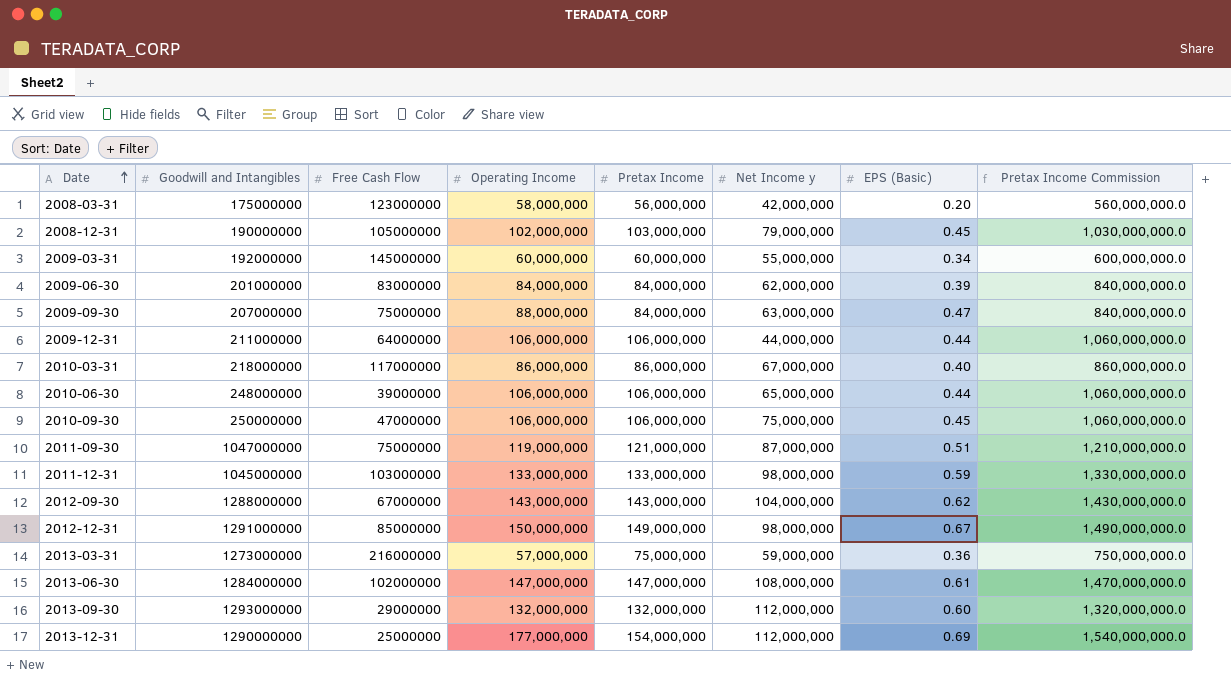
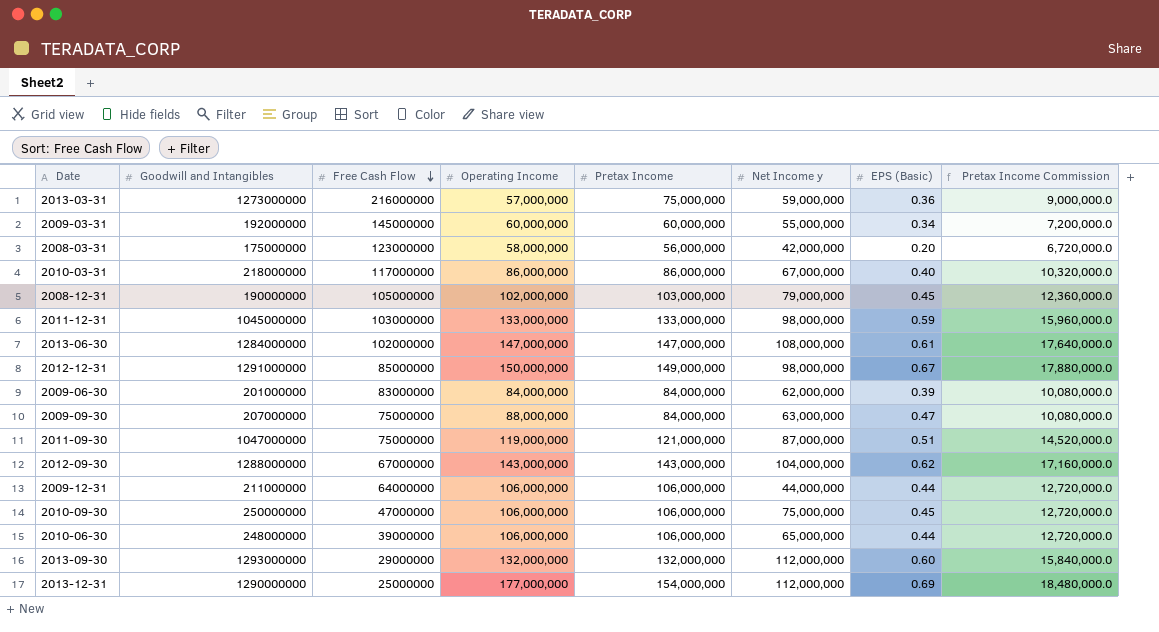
row order: Date ascending -> Free Cash Flow descending
column Pretax Income Commission | formula: [Pretax Income] * 10 -> [Pretax Income] * 0.12

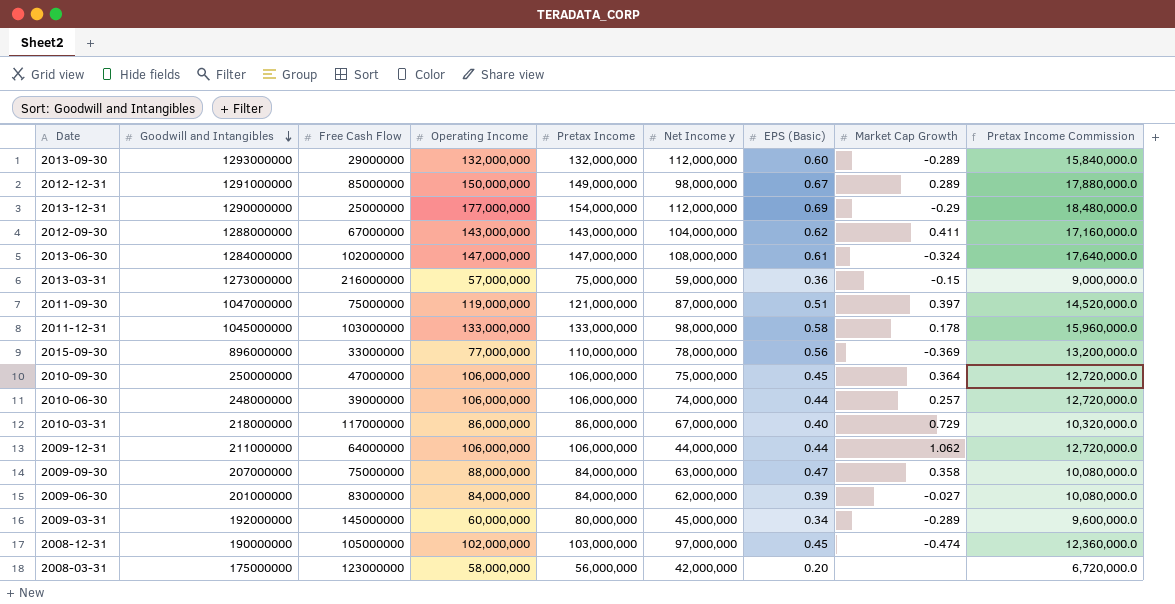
row order: Free Cash Flow descending -> Goodwill and Intangibles descending
column Market Cap Growth | position: none -> 8
2011-12-31 | EPS (Basic): 0.59 -> 0.58
row 2015-09-30: none -> 896000000 | 33000000 | 77,000,000 | 110,000,000 | 78,000,000 | 0.56 | -0.369 | 13,200,000.0
2010-06-30 | Net Income y: 65,000,000 -> 74,000,000
2009-03-31 | Pretax Income: 60,000,000 -> 80,000,000
2009-03-31 | Net Income y: 55,000,000 -> 45,000,000
2009-03-31 | Pretax Income Commission: 7,200,000.0 -> 9,600,000.0
2008-12-31 | Net Income y: 79,000,000 -> 97,000,000

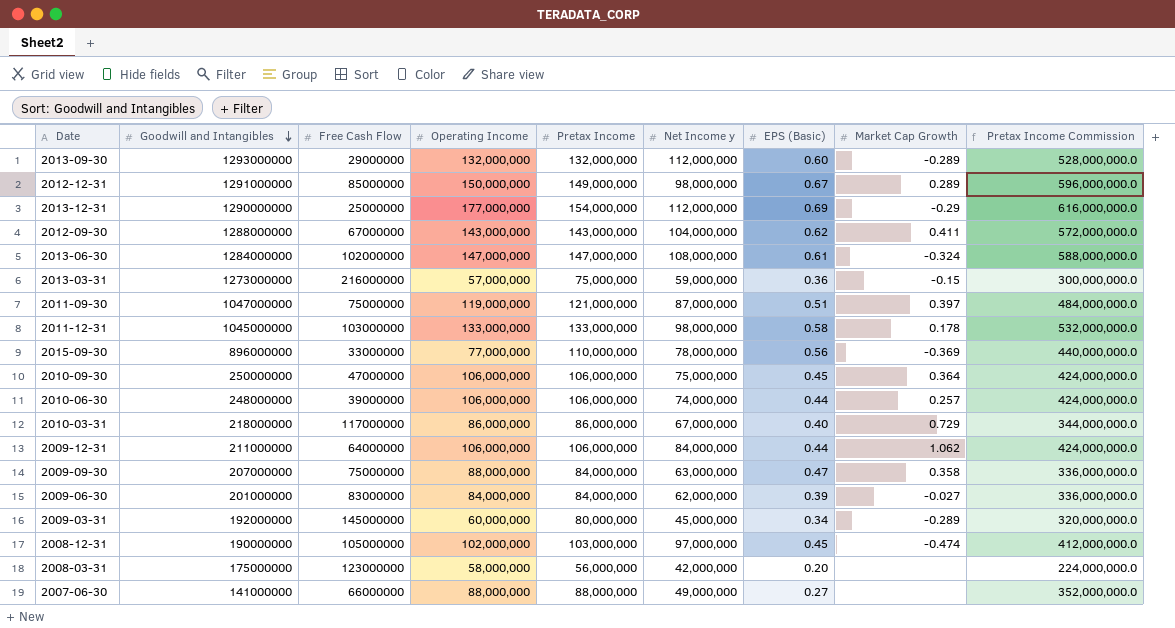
column Pretax Income Commission | formula: [Pretax Income] * 0.12 -> [Pretax Income] * 4
2009-12-31 | Net Income y: 44,000,000 -> 84,000,000
row 2007-06-30: none -> 141000000 | 66000000 | 88,000,000 | 88,000,000 | 49,000,000 | 0.27 | none | 352,000,000.0

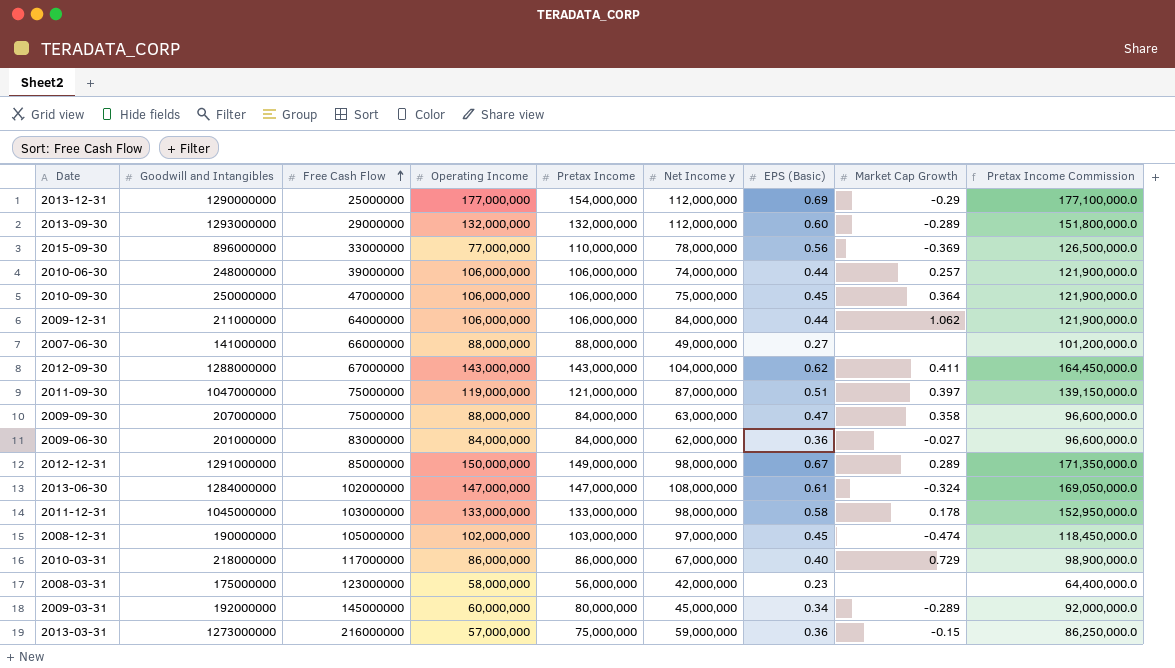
row order: Goodwill and Intangibles descending -> Free Cash Flow ascending
column Pretax Income Commission | formula: [Pretax Income] * 4 -> [Pretax Income] * 1.15
2009-06-30 | EPS (Basic): 0.39 -> 0.36
2008-03-31 | EPS (Basic): 0.20 -> 0.23

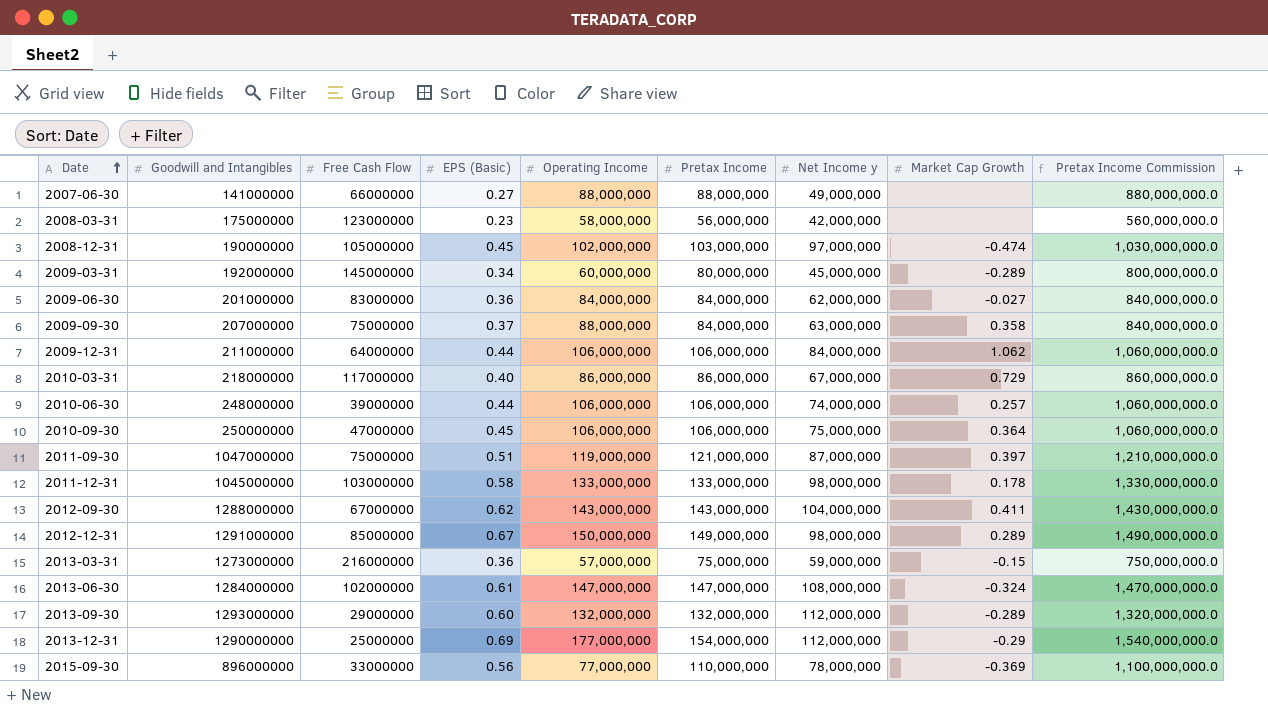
row order: Free Cash Flow ascending -> Date ascending
column EPS (Basic) | position: 7 -> 4
column Pretax Income Commission | formula: [Pretax Income] * 1.15 -> [Pretax Income] * 10
2009-09-30 | EPS (Basic): 0.47 -> 0.37

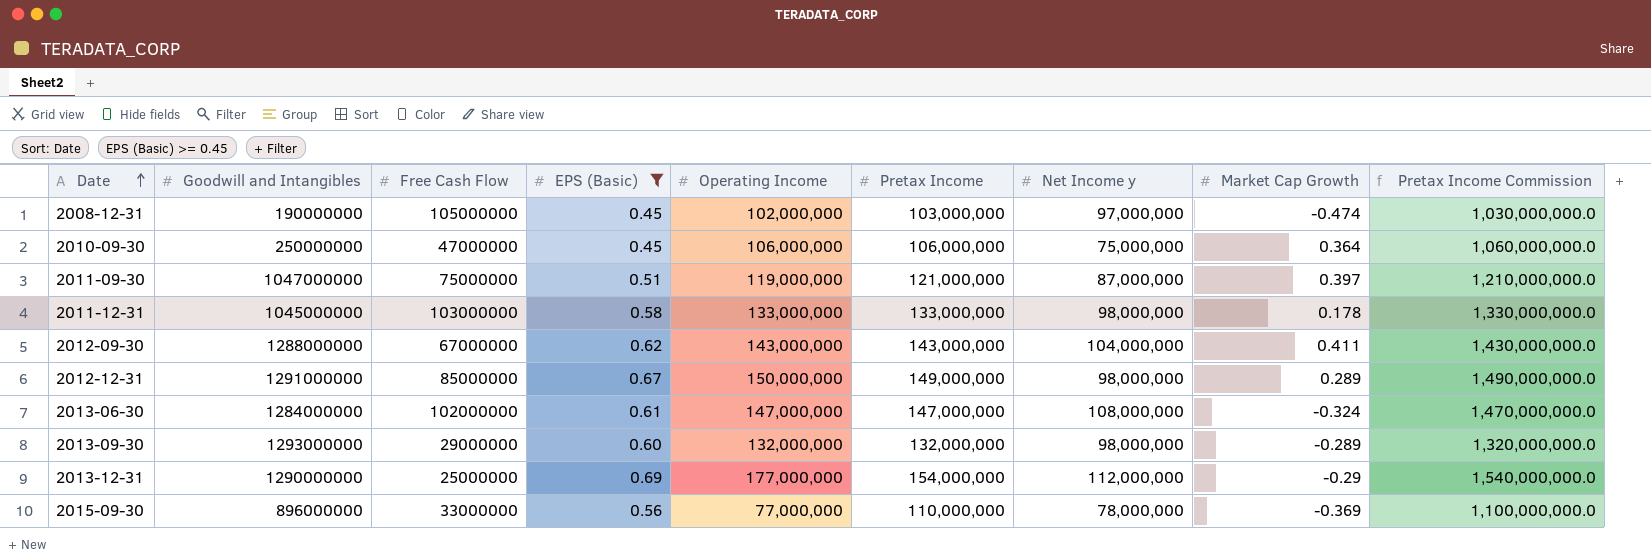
filter: none -> EPS (Basic) >= 0.45
2013-09-30 | Net Income y: 112,000,000 -> 98,000,000

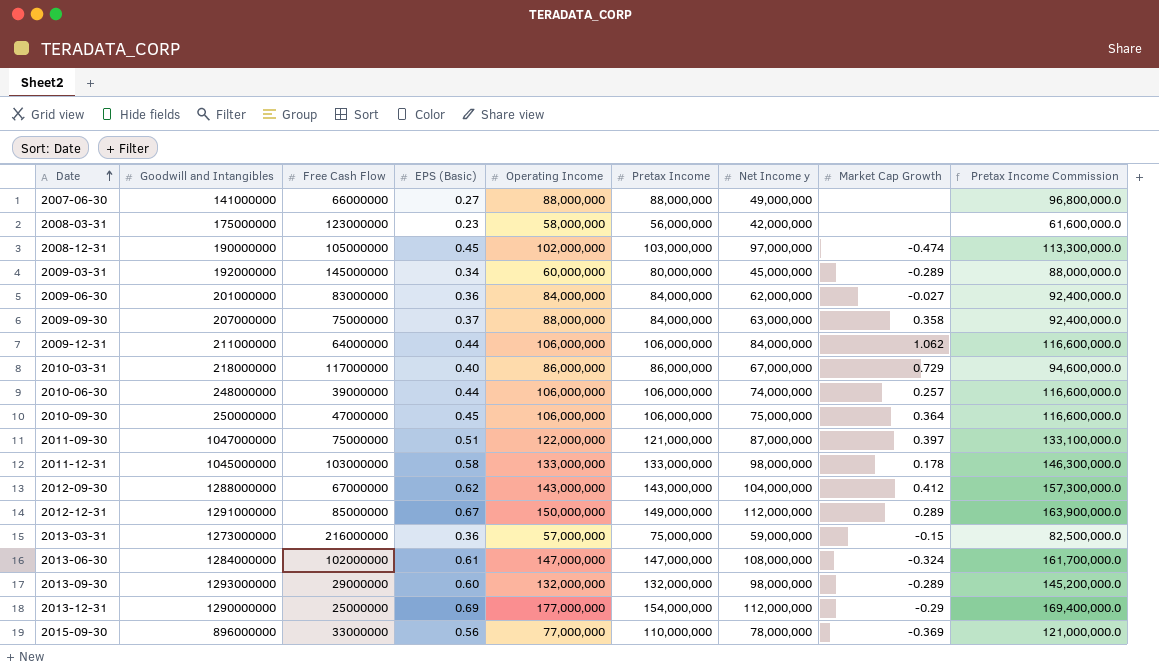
filter: EPS (Basic) >= 0.45 -> none
column Pretax Income Commission | formula: [Pretax Income] * 10 -> [Pretax Income] * 1.1
2011-09-30 | Operating Income: 119,000,000 -> 122,000,000
2012-09-30 | Market Cap Growth: 0.411 -> 0.412
2012-12-31 | Net Income y: 98,000,000 -> 112,000,000

